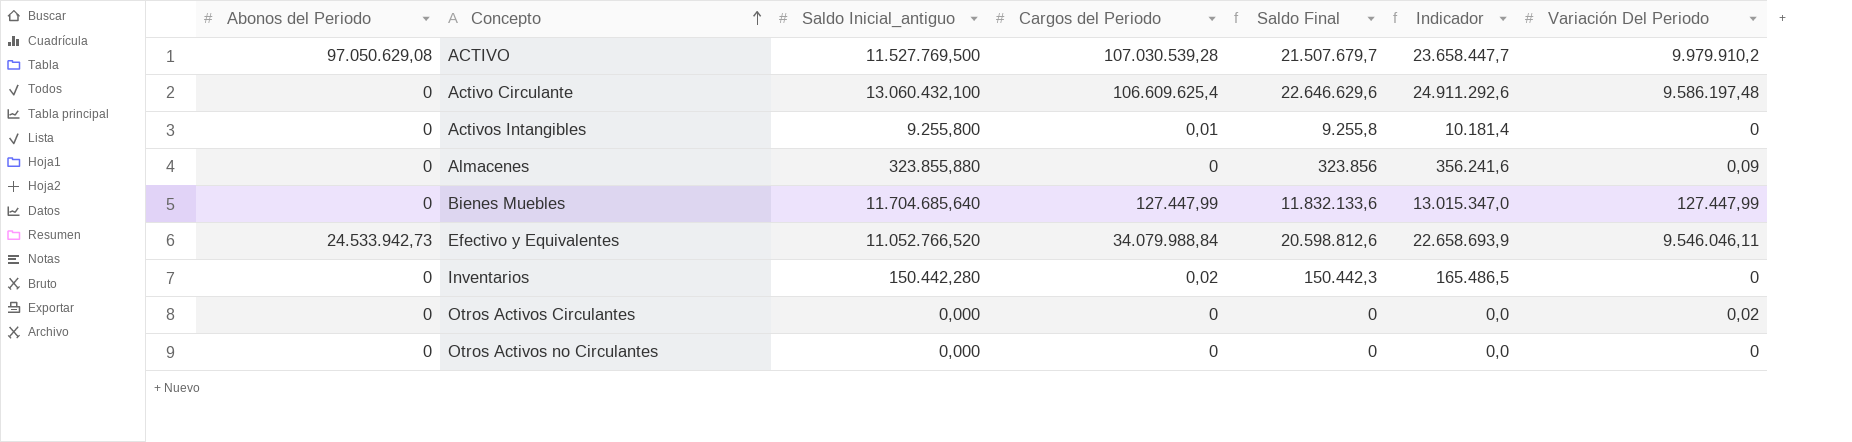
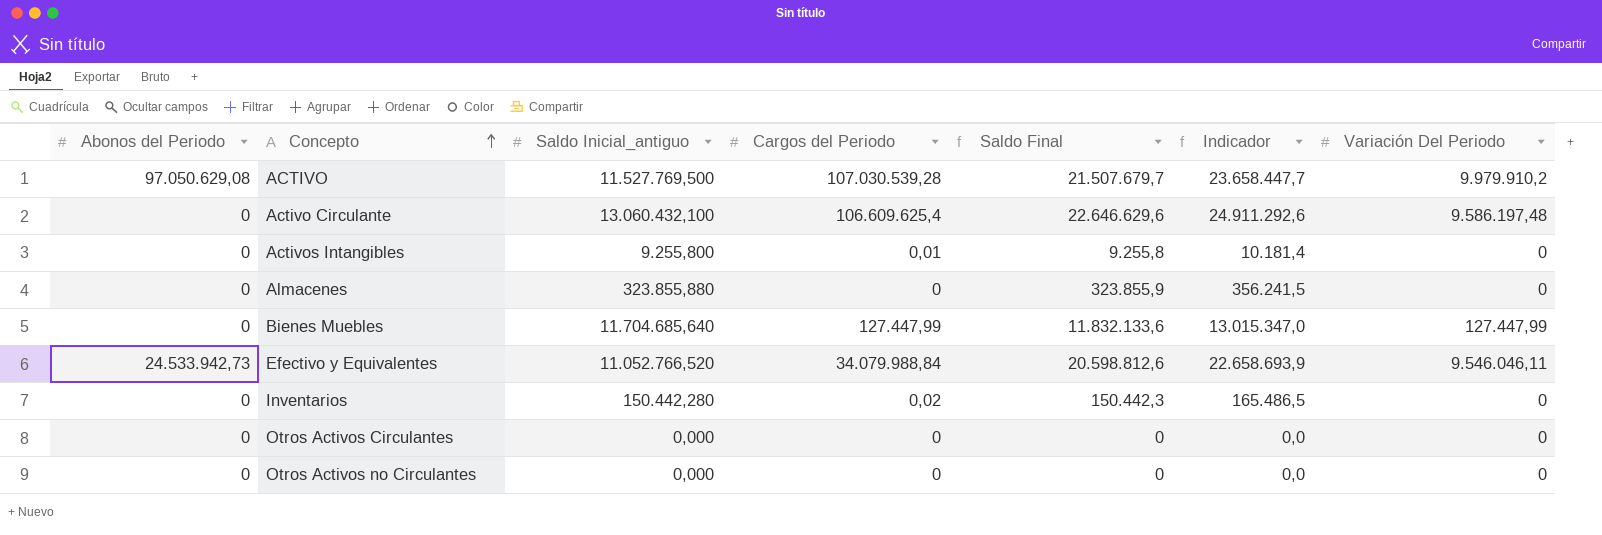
Almacenes | Saldo Final: 323.856 -> 323.855,9
Almacenes | Indicador: 356.241,6 -> 356.241,5
Almacenes | Variación Del Periodo: 0,09 -> 0
Otros Activos Circulantes | Variación Del Periodo: 0,02 -> 0

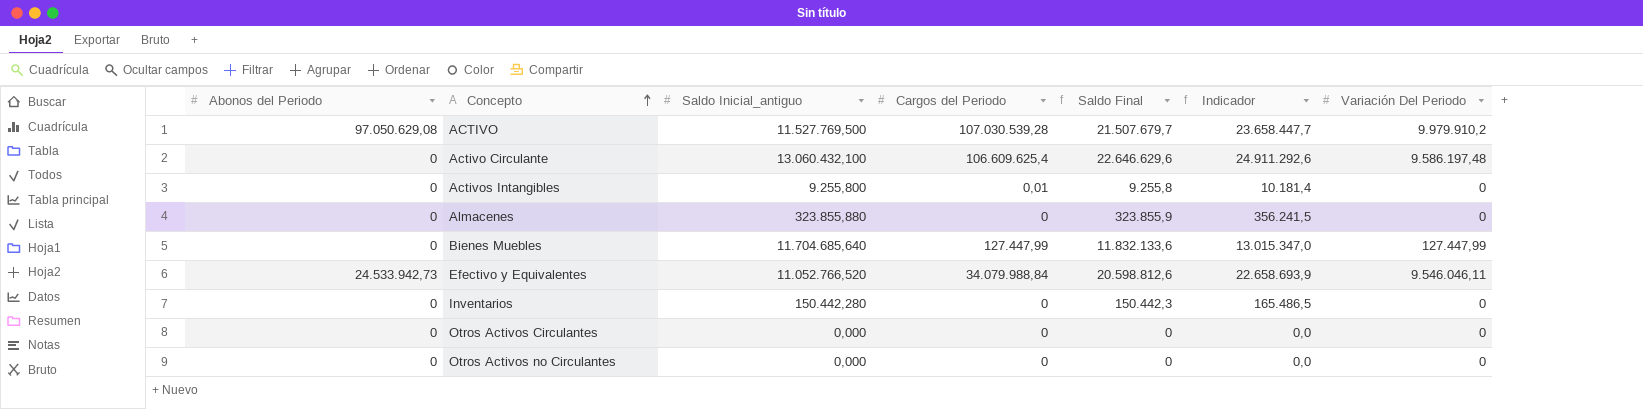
Inventarios | Cargos del Periodo: 0,02 -> 0

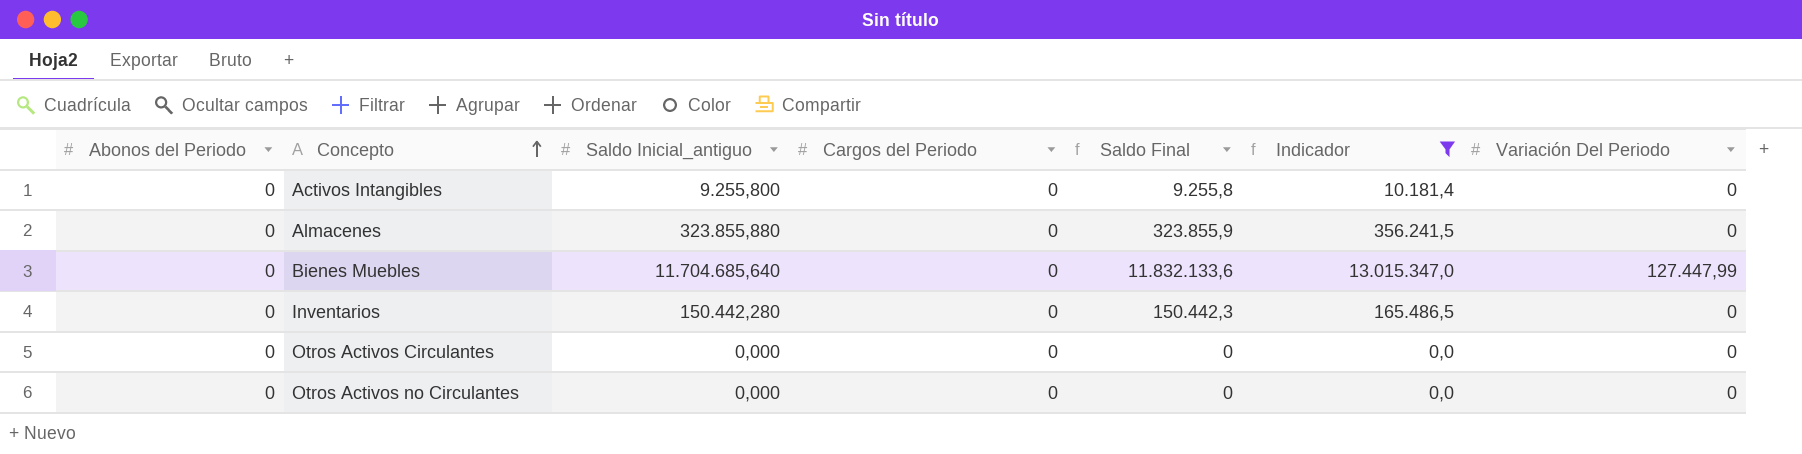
filter: none -> Indicador <= 13.015.347,0
Activos Intangibles | Cargos del Periodo: 0,01 -> 0
Bienes Muebles | Cargos del Periodo: 127.447,99 -> 0

